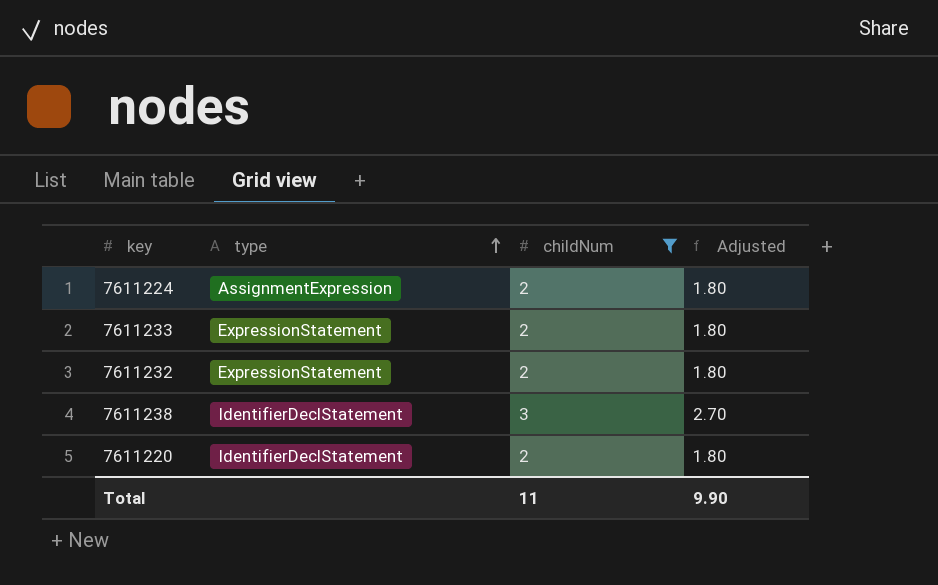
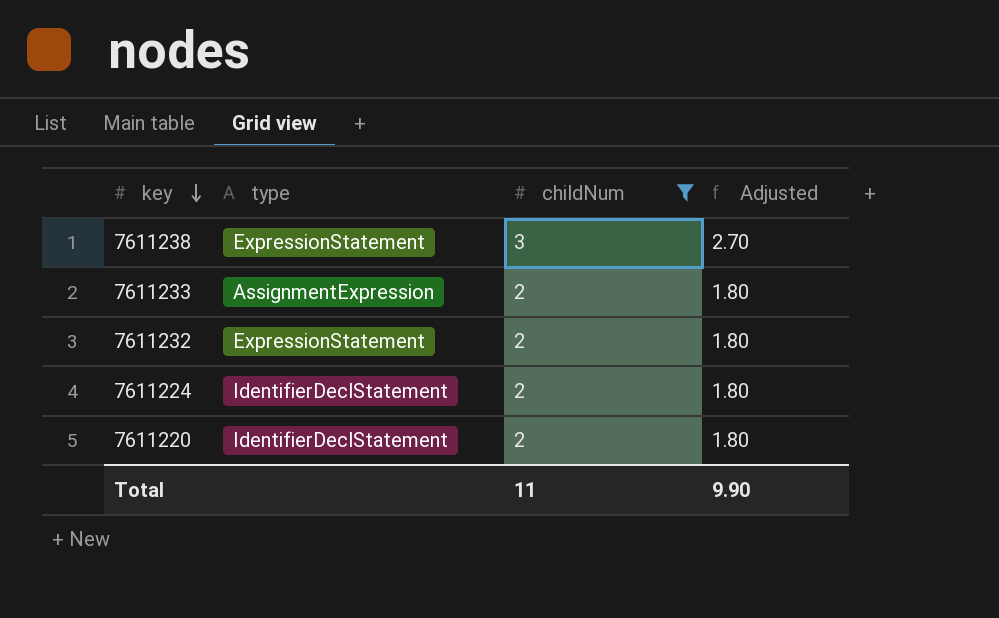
row order: type ascending -> key descending
7611238 | type: IdentifierDeclStatement -> ExpressionStatement
7611233 | type: ExpressionStatement -> AssignmentExpression
7611224 | type: AssignmentExpression -> IdentifierDeclStatement

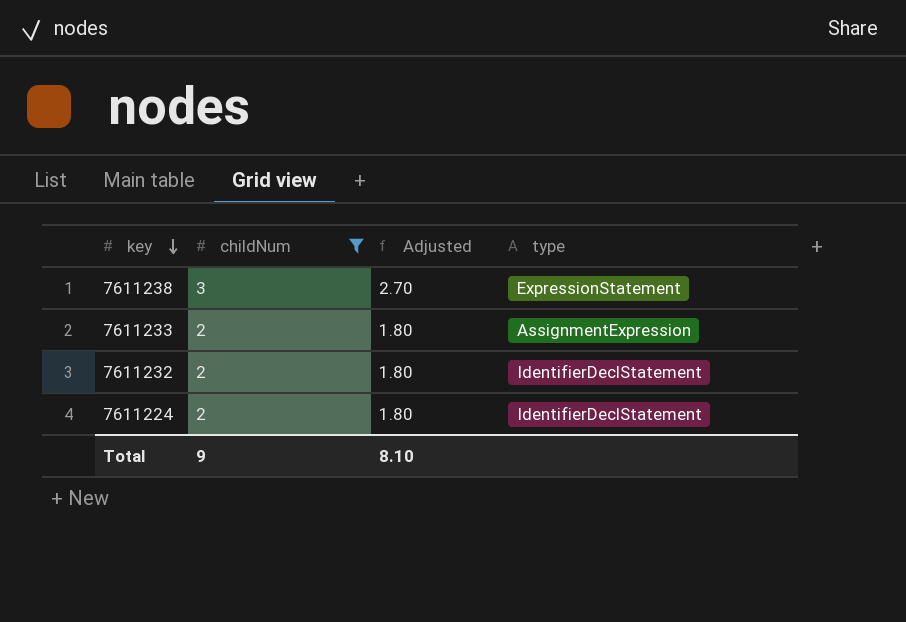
column type | position: 2 -> 4
row 7611220: IdentifierDeclStatement | 2 | 1.80 -> none
7611232 | type: ExpressionStatement -> IdentifierDeclStatement
Total | childNum: 11 -> 9
Total | Adjusted: 9.90 -> 8.10

